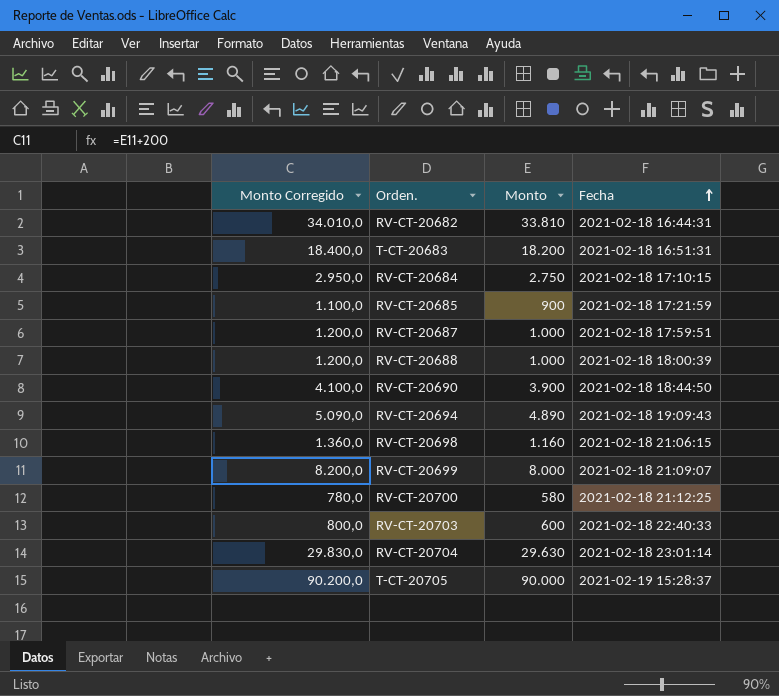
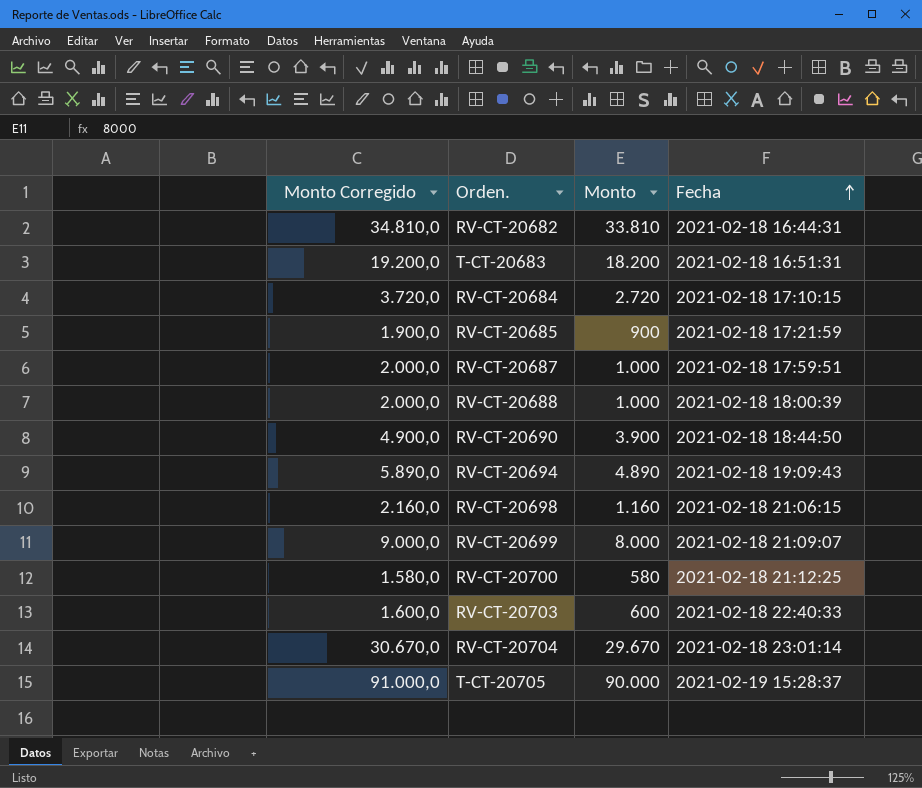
column Monto Corregido | formula: [Monto] + 200 -> [Monto] + 1000
RV-CT-20684 | Monto: 2.750 -> 2.720
RV-CT-20704 | Monto: 29.630 -> 29.670

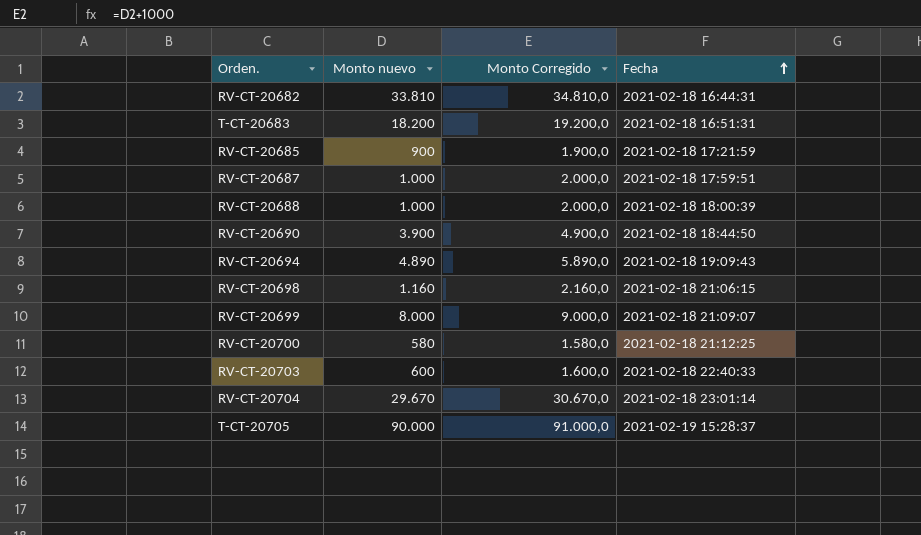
column name: Monto -> Monto nuevo
column Monto Corregido | position: 1 -> 3
row RV-CT-20684: 3.720,0 | 2.720 | 2021-02-18 17:10:15 -> none

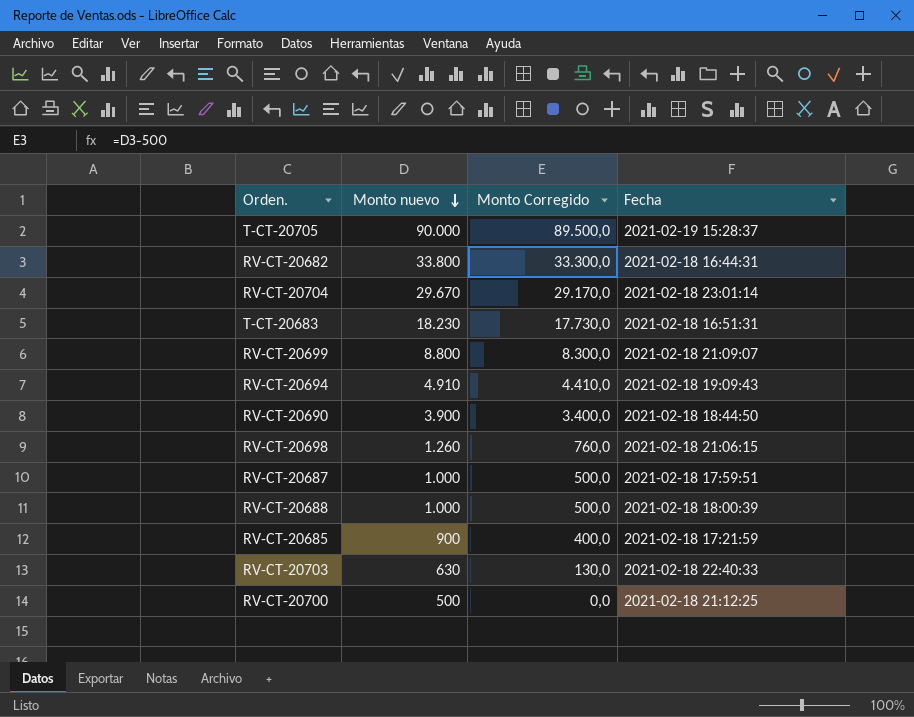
row order: Fecha ascending -> Monto nuevo descending
column Monto Corregido | formula: [Monto nuevo] + 1000 -> [Monto nuevo] - 500
RV-CT-20682 | Monto nuevo: 33.810 -> 33.800
T-CT-20683 | Monto nuevo: 18.200 -> 18.230
RV-CT-20699 | Monto nuevo: 8.000 -> 8.800
RV-CT-20694 | Monto nuevo: 4.890 -> 4.910
RV-CT-20698 | Monto nuevo: 1.160 -> 1.260
RV-CT-20703 | Monto nuevo: 600 -> 630
RV-CT-20700 | Monto nuevo: 580 -> 500

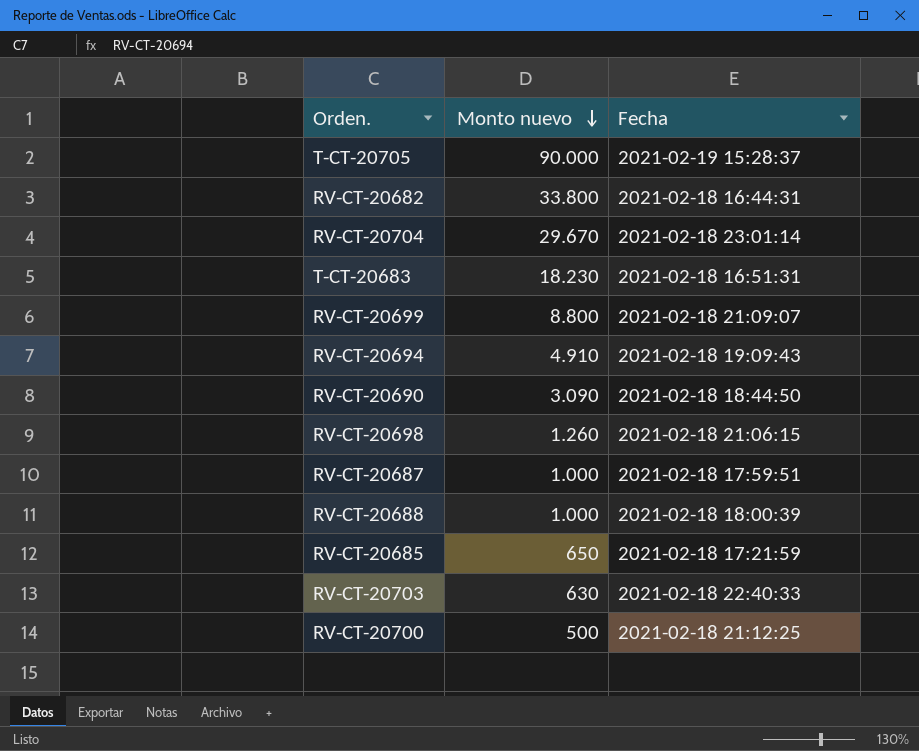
column Monto Corregido | formula: [Monto nuevo] - 500 -> none
RV-CT-20690 | Monto nuevo: 3.900 -> 3.090
RV-CT-20685 | Monto nuevo: 900 -> 650

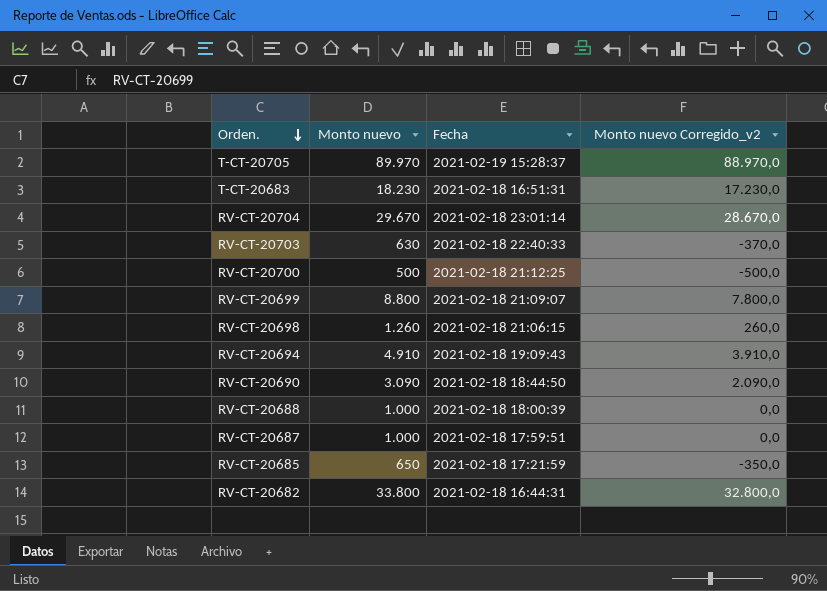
row order: Monto nuevo descending -> Orden. descending
column Monto nuevo Corregido_v2 | formula: none -> [Monto nuevo] - 1000
T-CT-20705 | Monto nuevo: 90.000 -> 89.970

